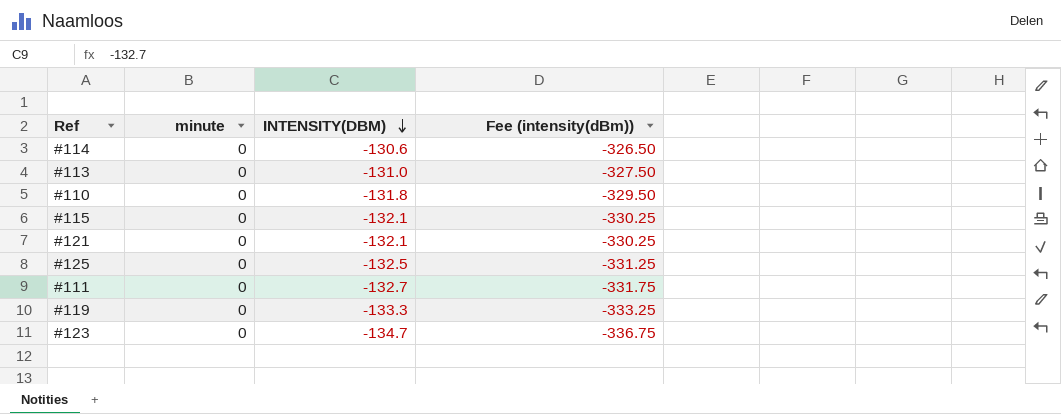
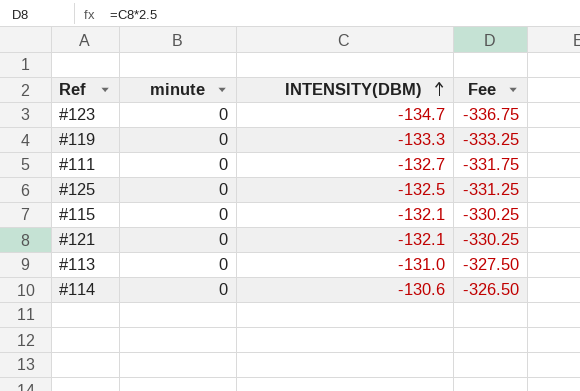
row order: INTENSITY(DBM) descending -> INTENSITY(DBM) ascending
column name: Fee (intensity(dBm)) -> Fee
row #110: 0 | -131.8 | -329.50 -> none

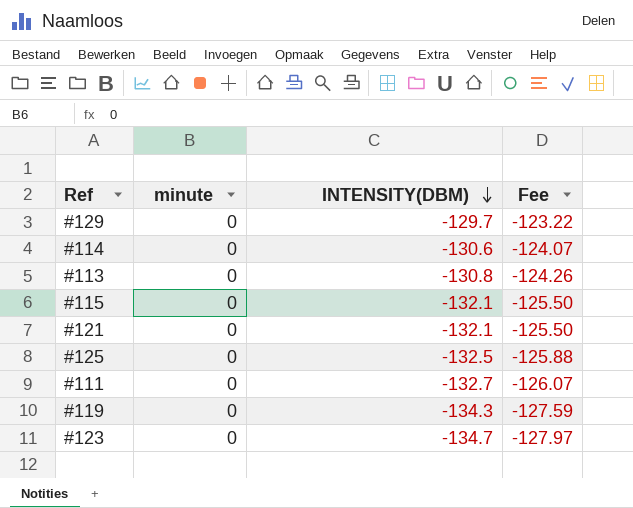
row order: INTENSITY(DBM) ascending -> INTENSITY(DBM) descending
column Fee | formula: [INTENSITY(DBM)] * 2.5 -> [INTENSITY(DBM)] * 0.95
row #129: none -> 0 | -129.7 | -123.22
#113 | INTENSITY(DBM): -131.0 -> -130.8
#119 | INTENSITY(DBM): -133.3 -> -134.3

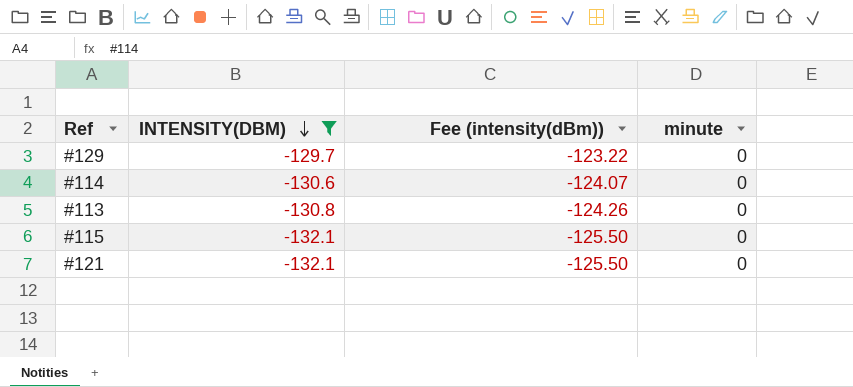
filter: none -> INTENSITY(DBM) >= -132.1
column name: Fee -> Fee (intensity(dBm))
column minute | position: 2 -> 4

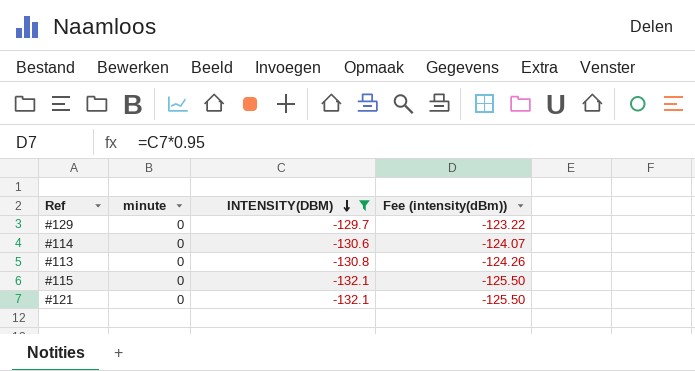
column minute | position: 4 -> 2

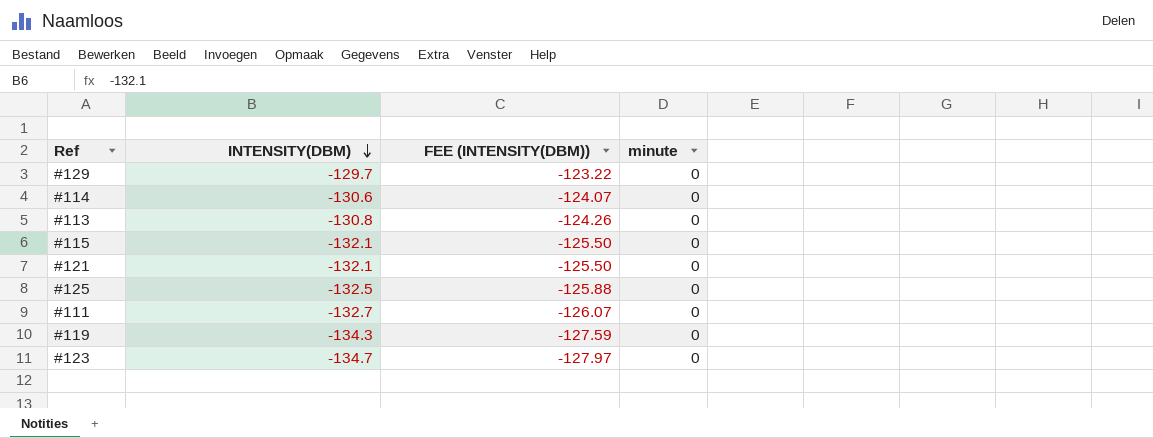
filter: INTENSITY(DBM) >= -132.1 -> none
column name: Fee (intensity(dBm)) -> FEE (INTENSITY(DBM))
column minute | position: 2 -> 4

